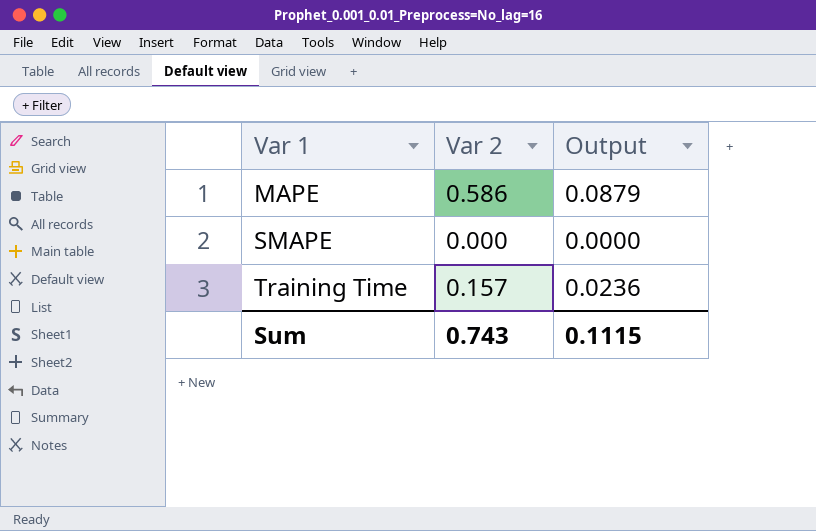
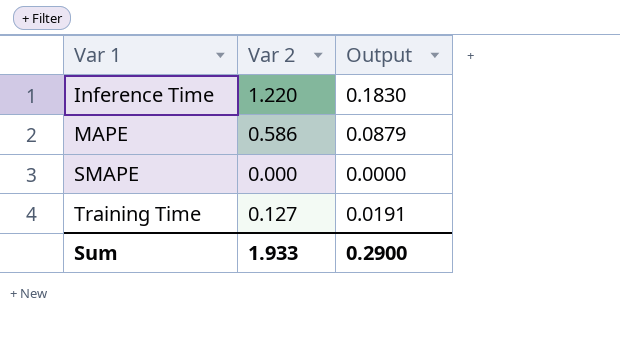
row Inference Time: none -> 1.220 | 0.1830
Training Time | Var 2: 0.157 -> 0.127
Training Time | Output: 0.0236 -> 0.0191
Sum | Var 2: 0.743 -> 1.933
Sum | Output: 0.1115 -> 0.2900

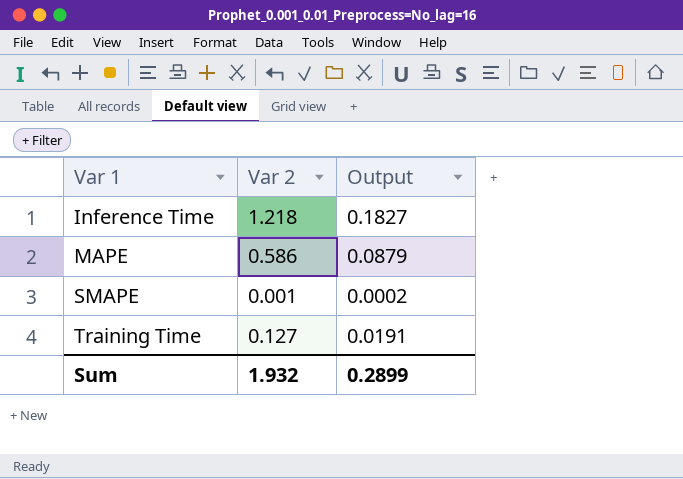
Inference Time | Var 2: 1.220 -> 1.218
Inference Time | Output: 0.1830 -> 0.1827
SMAPE | Var 2: 0.000 -> 0.001
SMAPE | Output: 0.0000 -> 0.0002
Sum | Var 2: 1.933 -> 1.932
Sum | Output: 0.2900 -> 0.2899

